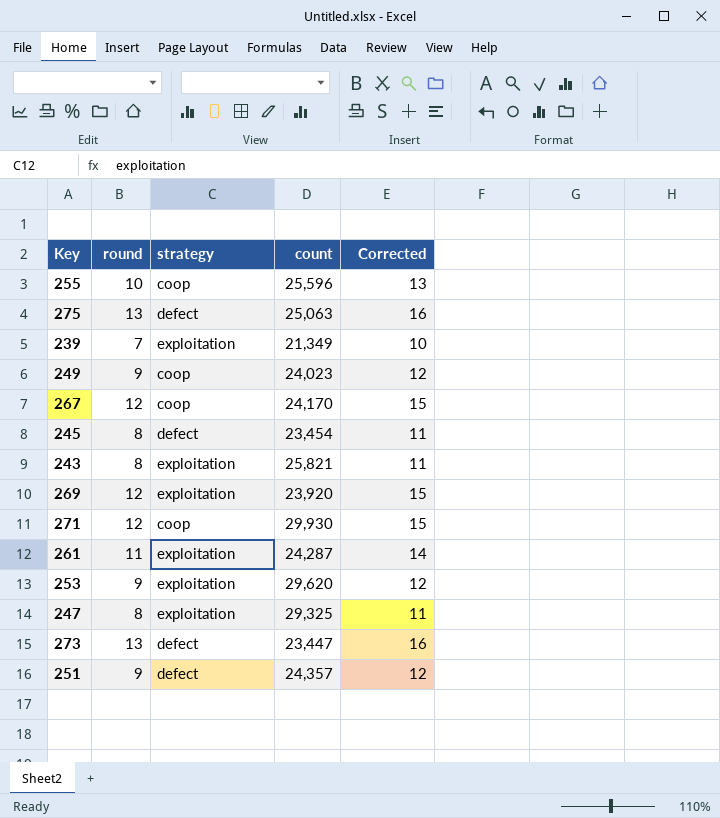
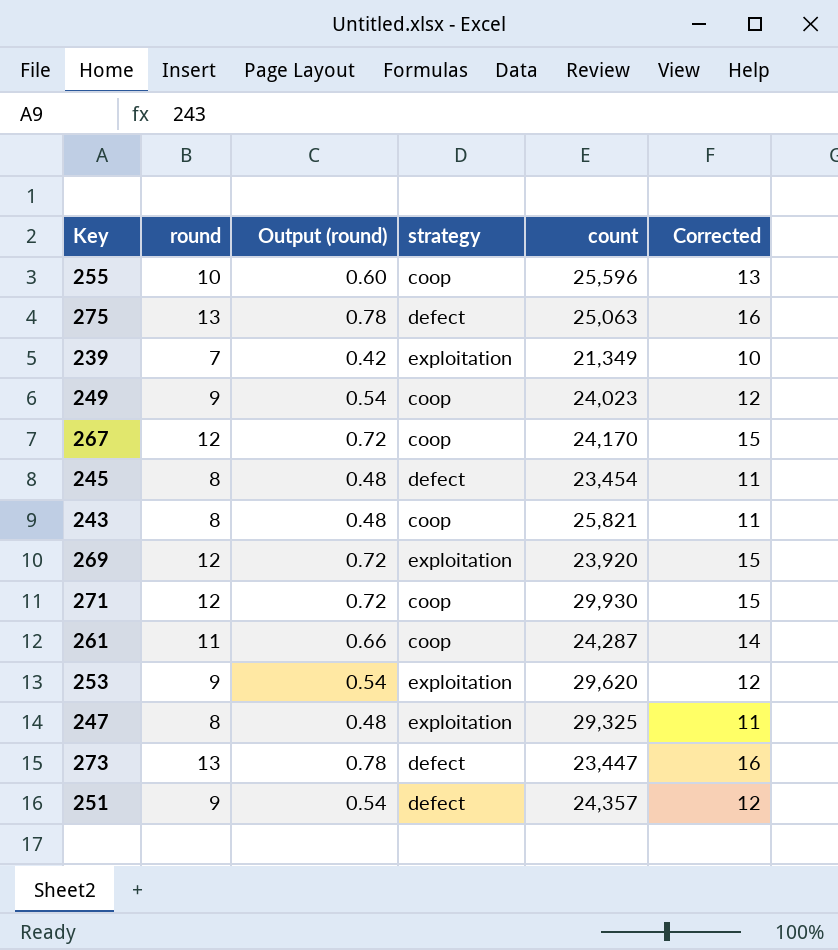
column Output (round) | formula: none -> [round] * 0.06
243 | strategy: exploitation -> coop
261 | strategy: exploitation -> coop

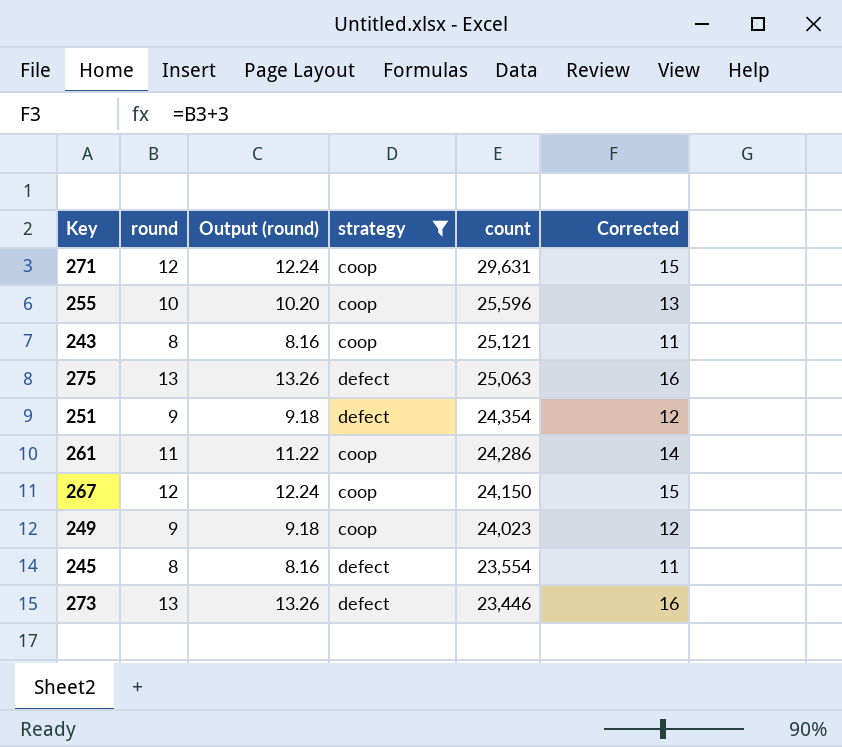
filter: none -> strategy != exploitation
row order: none -> count descending
column Output (round) | formula: [round] * 0.06 -> [round] * 1.02
271 | count: 29,930 -> 29,631
243 | count: 25,821 -> 25,121
251 | count: 24,357 -> 24,354
261 | count: 24,287 -> 24,286
267 | count: 24,170 -> 24,150
245 | count: 23,454 -> 23,554
273 | count: 23,447 -> 23,446

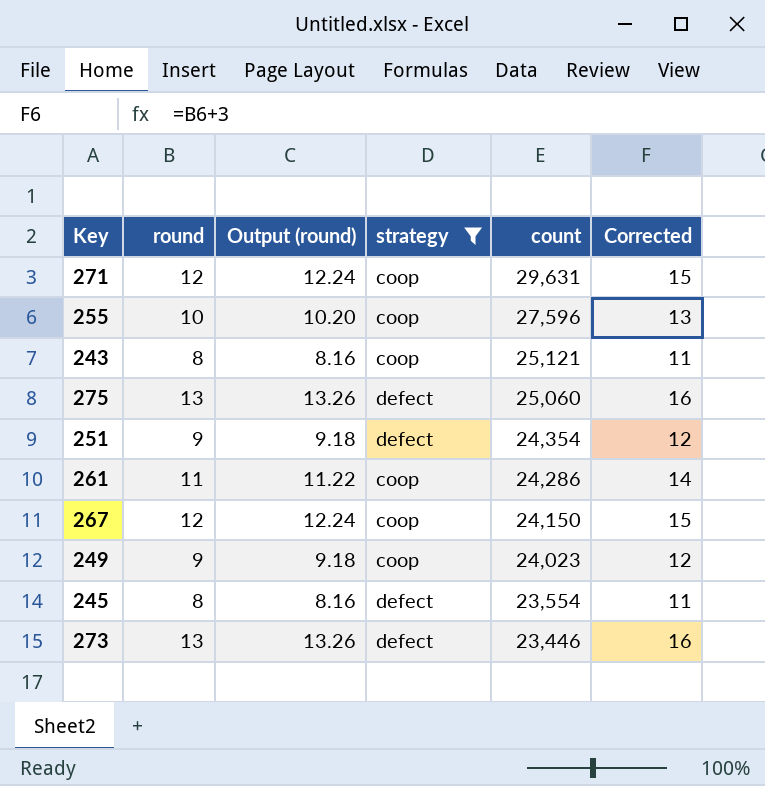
255 | count: 25,596 -> 27,596
275 | count: 25,063 -> 25,060

